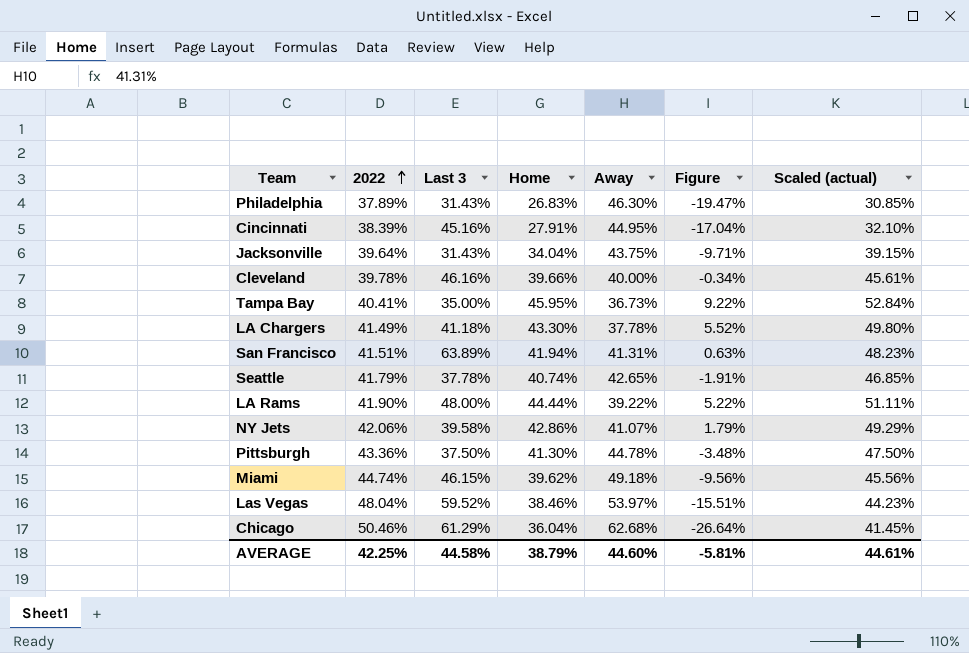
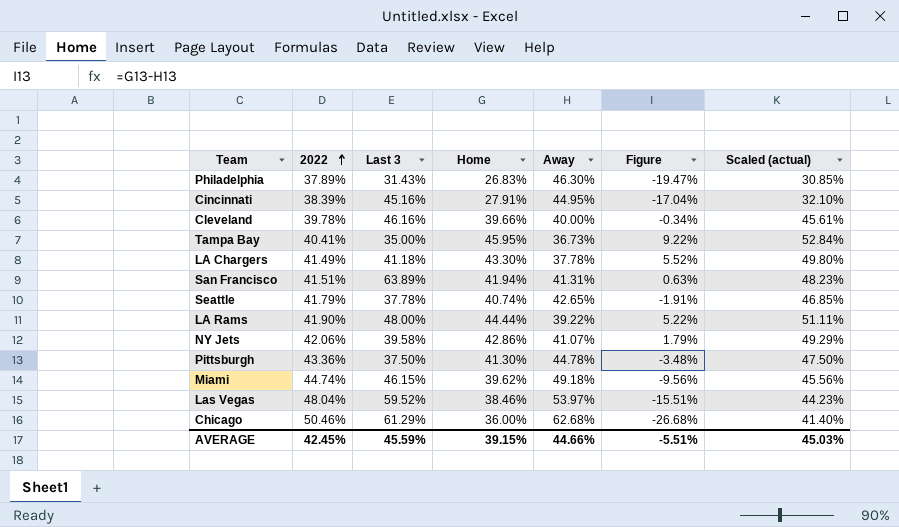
row Jacksonville: 39.64% | 31.43% | 34.04% | 43.75% | -9.71% | 39.15% -> none
Chicago | Home: 36.04% -> 36.00%
Chicago | Figure: -26.64% -> -26.68%
Chicago | Scaled (actual): 41.45% -> 41.40%
AVERAGE | 2022: 42.25% -> 42.45%
AVERAGE | Last 3: 44.58% -> 45.59%
AVERAGE | Home: 38.79% -> 39.15%
AVERAGE | Away: 44.60% -> 44.66%
AVERAGE | Figure: -5.81% -> -5.51%
AVERAGE | Scaled (actual): 44.61% -> 45.03%

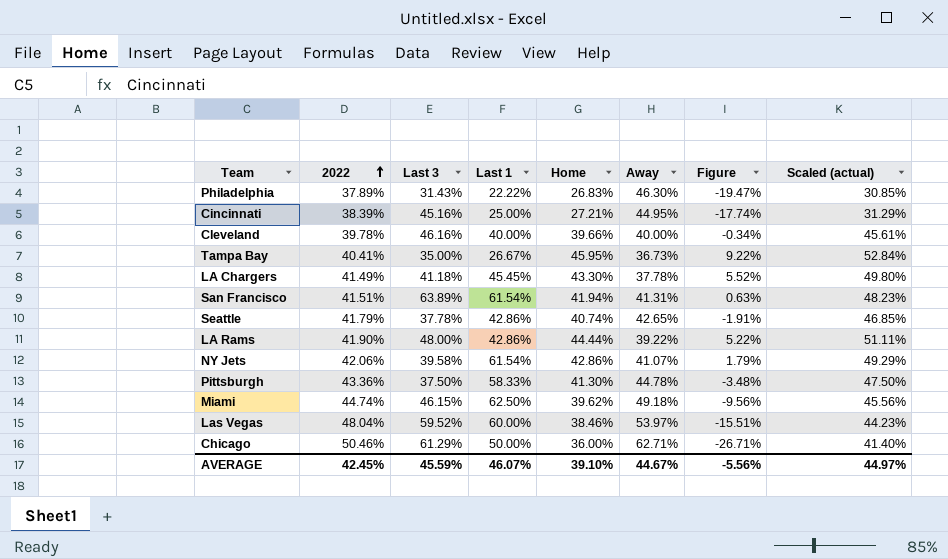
column Last 1 | position: none -> 4
Cincinnati | Home: 27.91% -> 27.21%
Cincinnati | Figure: -17.04% -> -17.74%
Cincinnati | Scaled (actual): 32.10% -> 31.29%
Chicago | Away: 62.68% -> 62.71%
Chicago | Figure: -26.68% -> -26.71%
AVERAGE | Home: 39.15% -> 39.10%
AVERAGE | Away: 44.66% -> 44.67%
AVERAGE | Figure: -5.51% -> -5.56%
AVERAGE | Scaled (actual): 45.03% -> 44.97%

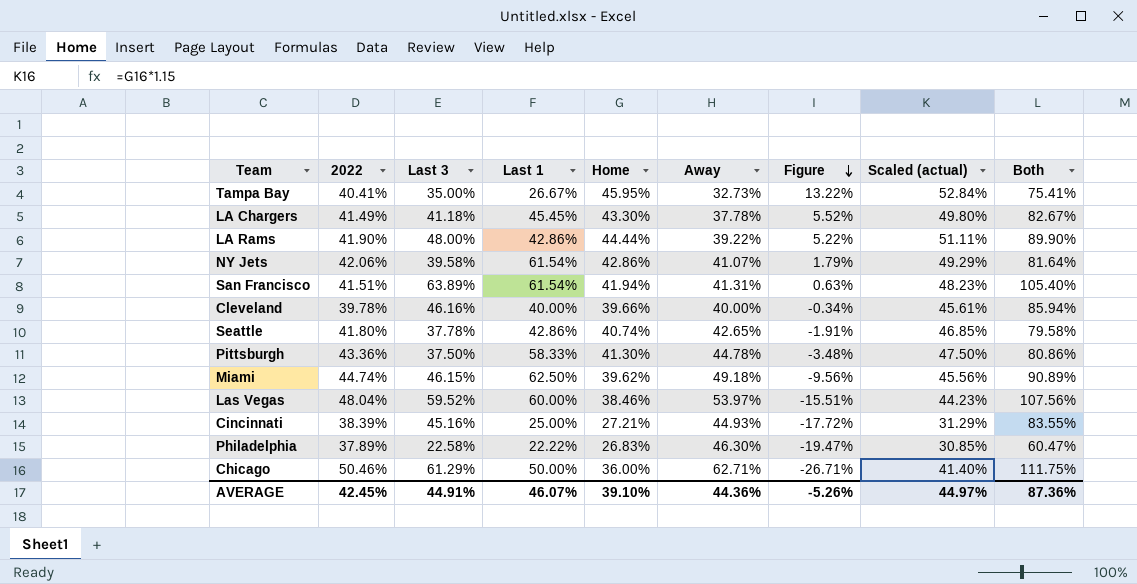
row order: 2022 ascending -> Figure descending
column Both | formula: none -> [2022] + [Last 3]
Tampa Bay | Away: 36.73% -> 32.73%
Tampa Bay | Figure: 9.22% -> 13.22%
Seattle | 2022: 41.79% -> 41.80%
Cincinnati | Away: 44.95% -> 44.93%
Cincinnati | Figure: -17.74% -> -17.72%
Philadelphia | Last 3: 31.43% -> 22.58%
AVERAGE | Last 3: 45.59% -> 44.91%
AVERAGE | Away: 44.67% -> 44.36%
AVERAGE | Figure: -5.56% -> -5.26%

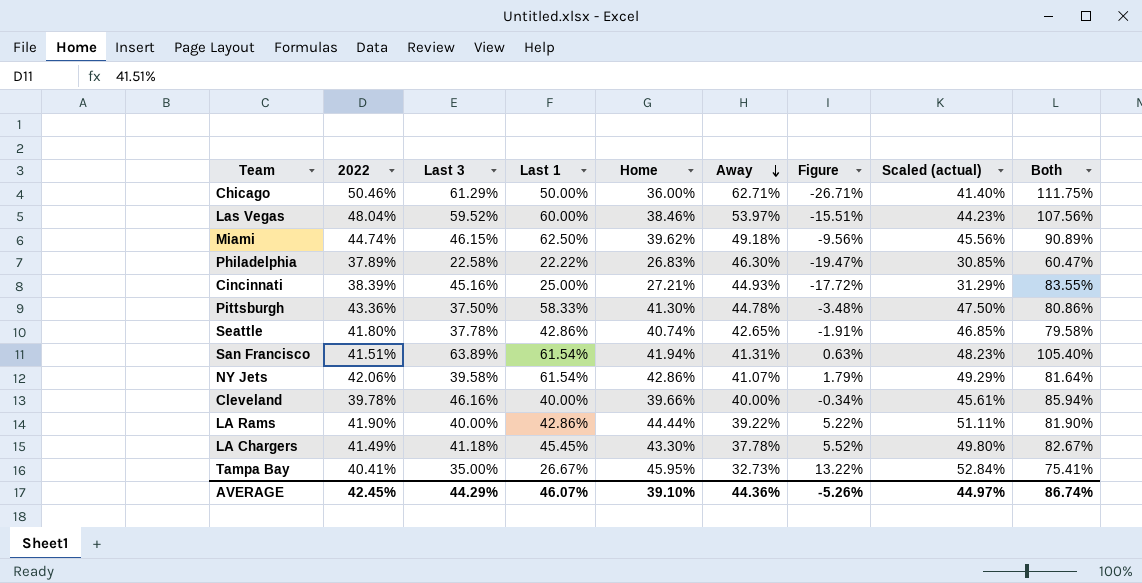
row order: Figure descending -> Away descending
LA Rams | Last 3: 48.00% -> 40.00%
LA Rams | Both: 89.90% -> 81.90%
AVERAGE | Last 3: 44.91% -> 44.29%
AVERAGE | Both: 87.36% -> 86.74%

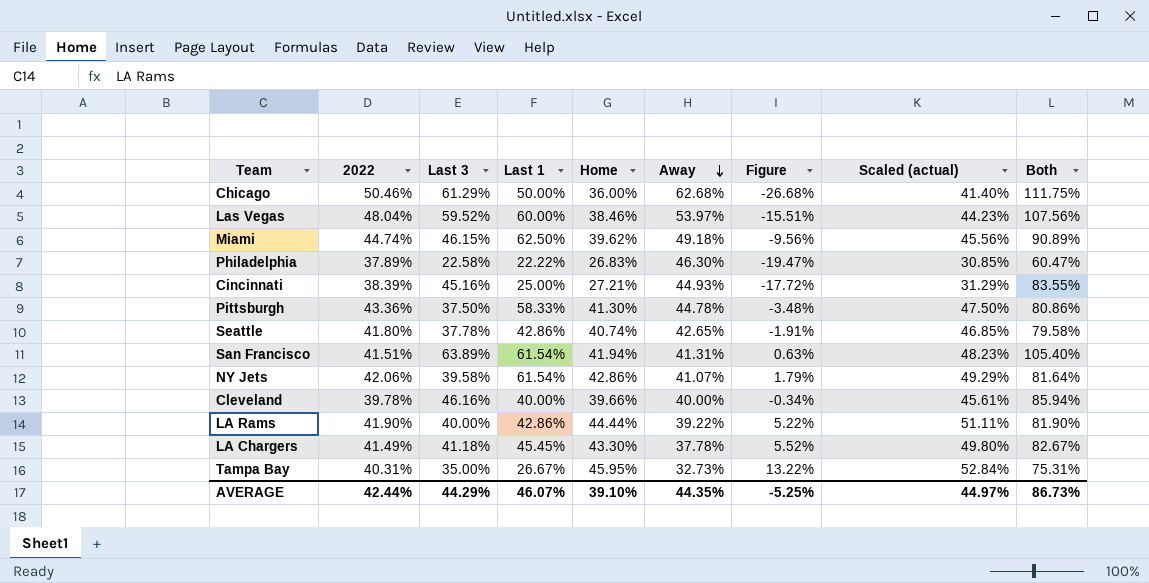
Chicago | Away: 62.71% -> 62.68%
Chicago | Figure: -26.71% -> -26.68%
Tampa Bay | 2022: 40.41% -> 40.31%
Tampa Bay | Both: 75.41% -> 75.31%
AVERAGE | 2022: 42.45% -> 42.44%
AVERAGE | Away: 44.36% -> 44.35%
AVERAGE | Figure: -5.26% -> -5.25%
AVERAGE | Both: 86.74% -> 86.73%

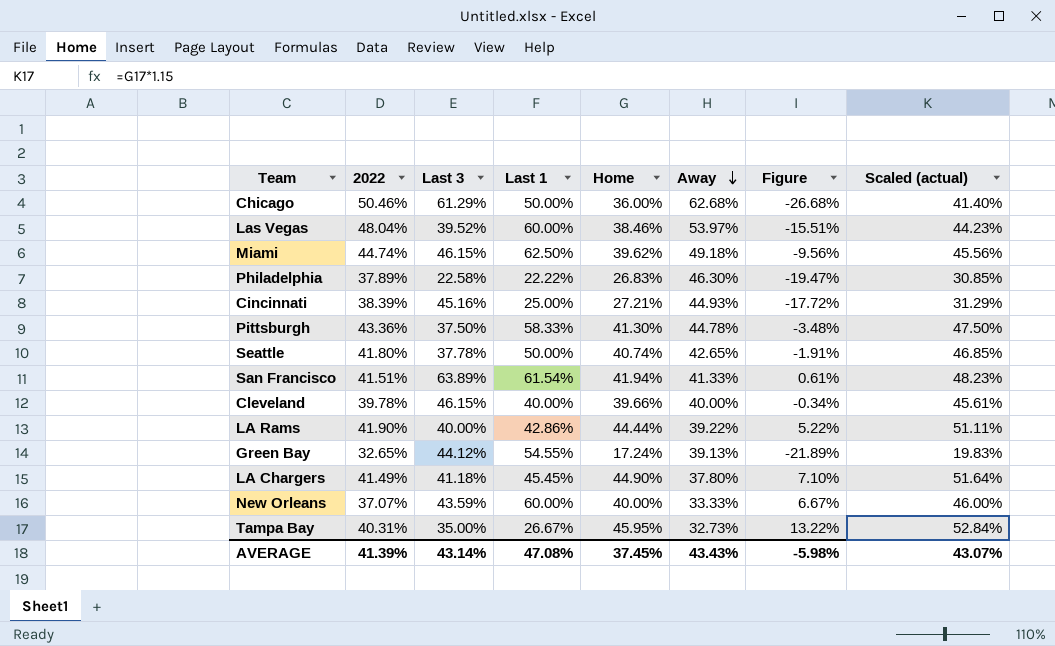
column Both | formula: [2022] + [Last 3] -> none
row NY Jets: 42.06% | 39.58% | 61.54% | 42.86% | 41.07% | 1.79% | 49.29% | 81.64% -> none
Las Vegas | Last 3: 59.52% -> 39.52%
Seattle | Last 1: 42.86% -> 50.00%
San Francisco | Away: 41.31% -> 41.33%
San Francisco | Figure: 0.63% -> 0.61%
Cleveland | Last 3: 46.16% -> 46.15%
row Green Bay: none -> 32.65% | 44.12% | 54.55% | 17.24% | 39.13% | -21.89% | 19.83%
LA Chargers | Home: 43.30% -> 44.90%
LA Chargers | Away: 37.78% -> 37.80%
LA Chargers | Figure: 5.52% -> 7.10%
LA Chargers | Scaled (actual): 49.80% -> 51.64%
row New Orleans: none -> 37.07% | 43.59% | 60.00% | 40.00% | 33.33% | 6.67% | 46.00%
AVERAGE | 2022: 42.44% -> 41.39%
AVERAGE | Last 3: 44.29% -> 43.14%
AVERAGE | Last 1: 46.07% -> 47.08%
AVERAGE | Home: 39.10% -> 37.45%
AVERAGE | Away: 44.35% -> 43.43%
AVERAGE | Figure: -5.25% -> -5.98%
AVERAGE | Scaled (actual): 44.97% -> 43.07%

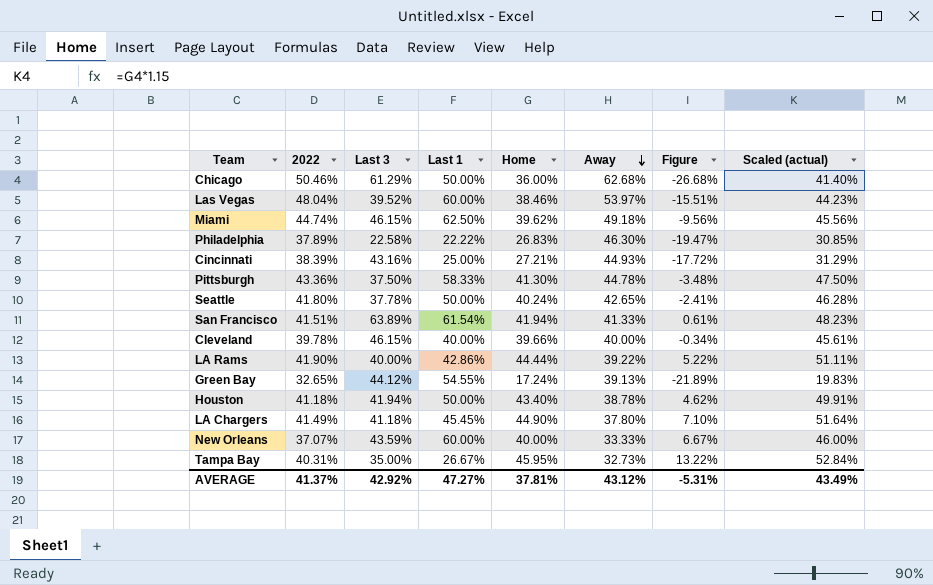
Cincinnati | Last 3: 45.16% -> 43.16%
Seattle | Home: 40.74% -> 40.24%
Seattle | Figure: -1.91% -> -2.41%
Seattle | Scaled (actual): 46.85% -> 46.28%
row Houston: none -> 41.18% | 41.94% | 50.00% | 43.40% | 38.78% | 4.62% | 49.91%
AVERAGE | 2022: 41.39% -> 41.37%
AVERAGE | Last 3: 43.14% -> 42.92%
AVERAGE | Last 1: 47.08% -> 47.27%
AVERAGE | Home: 37.45% -> 37.81%
AVERAGE | Away: 43.43% -> 43.12%
AVERAGE | Figure: -5.98% -> -5.31%
AVERAGE | Scaled (actual): 43.07% -> 43.49%

